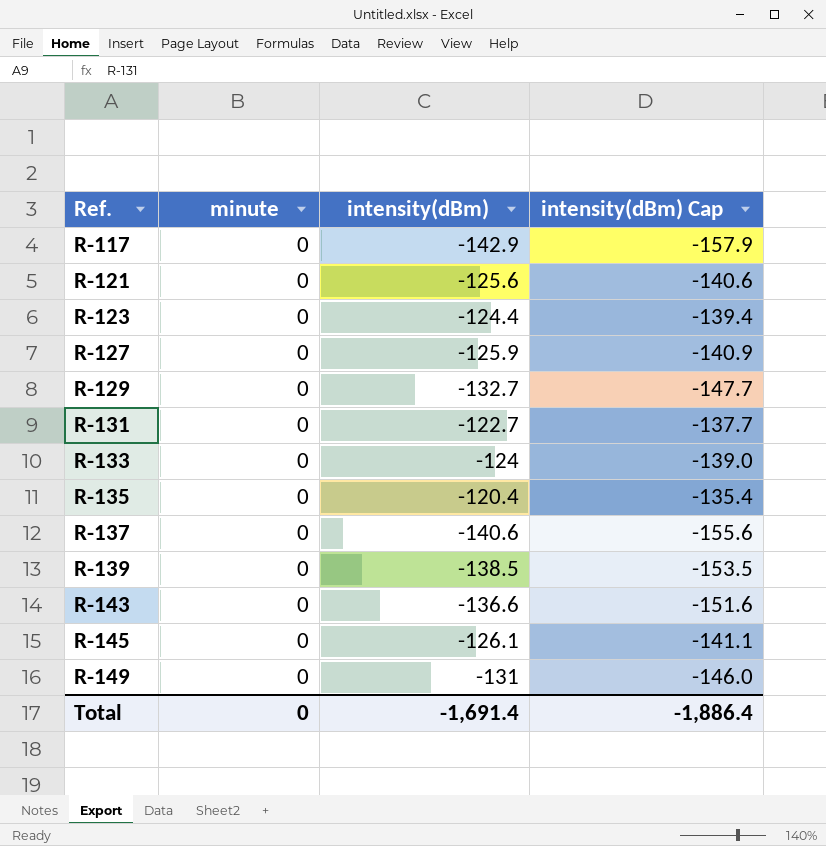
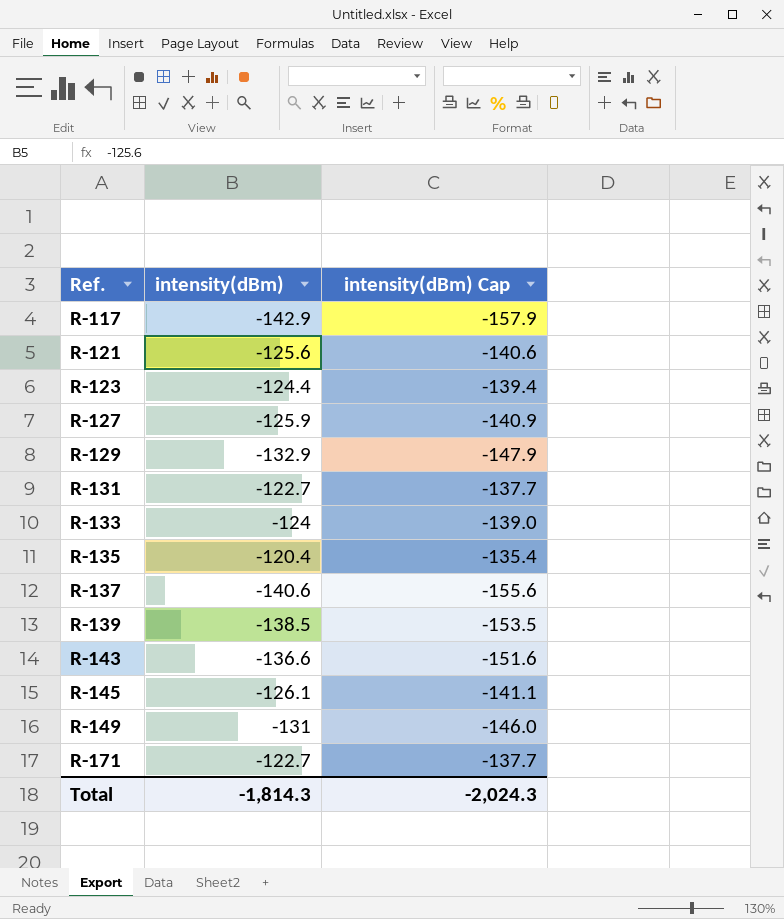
column minute | position: 2 -> none
R-129 | intensity(dBm): -132.7 -> -132.9
R-129 | intensity(dBm) Cap: -147.7 -> -147.9
row R-171: none -> -122.7 | -137.7
Total | intensity(dBm): -1,691.4 -> -1,814.3
Total | intensity(dBm) Cap: -1,886.4 -> -2,024.3

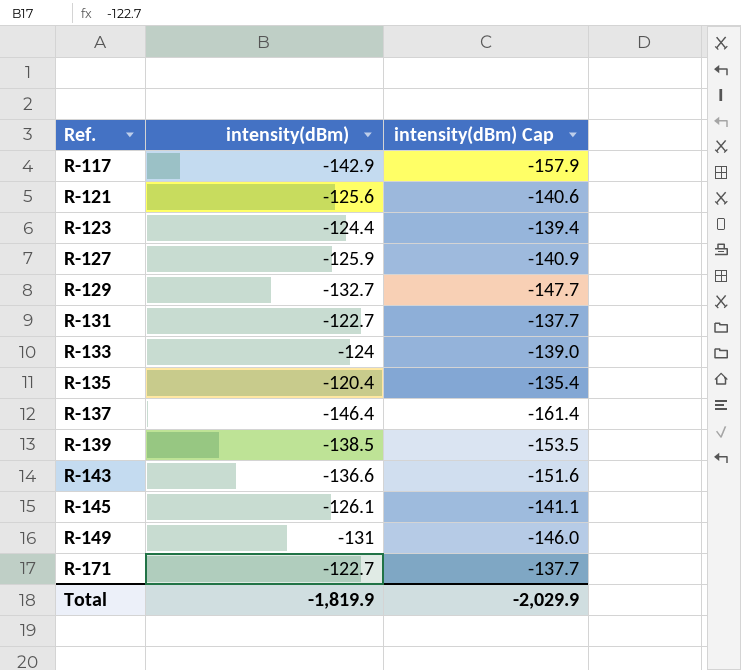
R-129 | intensity(dBm): -132.9 -> -132.7
R-129 | intensity(dBm) Cap: -147.9 -> -147.7
R-137 | intensity(dBm): -140.6 -> -146.4
R-137 | intensity(dBm) Cap: -155.6 -> -161.4
Total | intensity(dBm): -1,814.3 -> -1,819.9
Total | intensity(dBm) Cap: -2,024.3 -> -2,029.9

